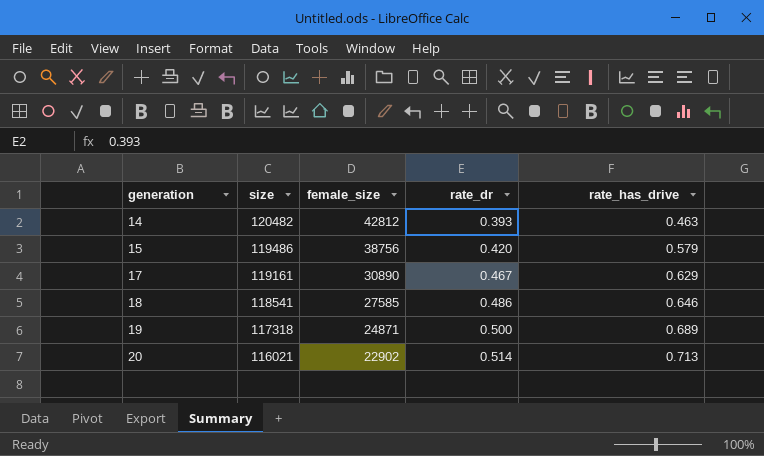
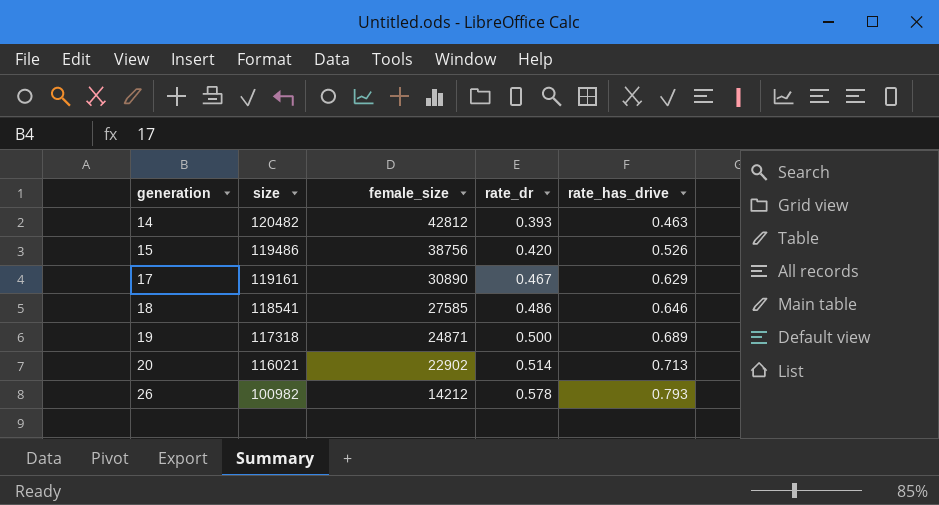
15 | rate_has_drive: 0.579 -> 0.526
row 26: none -> 100982 | 14212 | 0.578 | 0.793

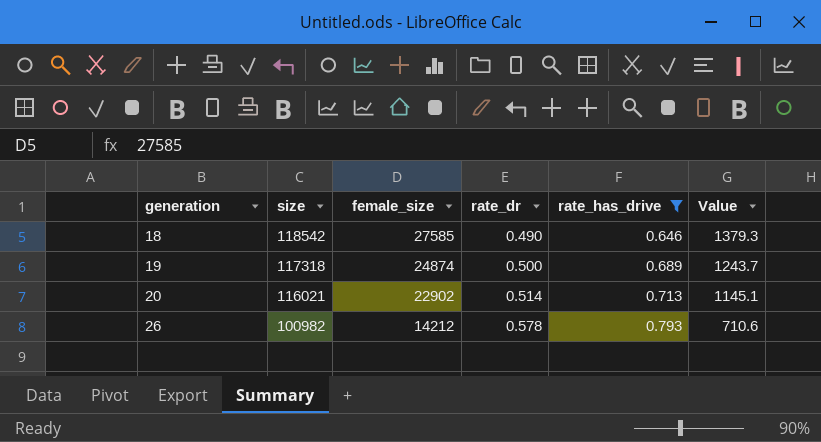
filter: none -> rate_has_drive >= 0.646
column Value | formula: none -> [female_size] * 0.05
18 | size: 118541 -> 118542
18 | rate_dr: 0.486 -> 0.490
19 | female_size: 24871 -> 24874

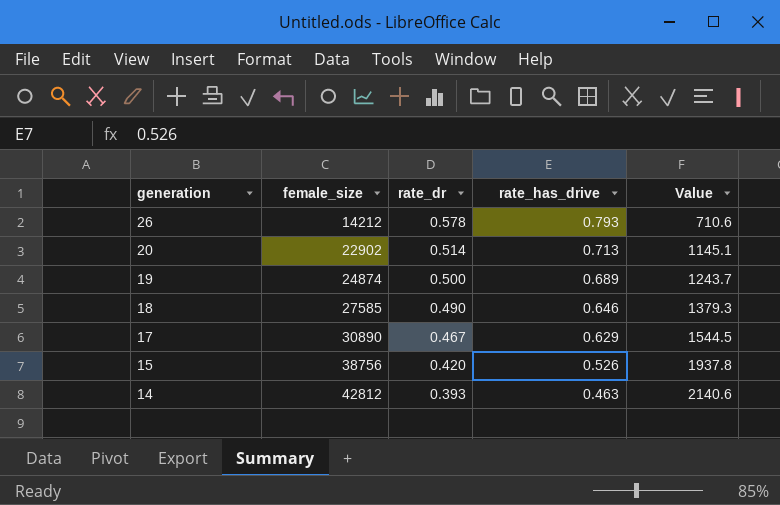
filter: rate_has_drive >= 0.646 -> none
row order: generation ascending -> generation descending
column size | position: 2 -> none

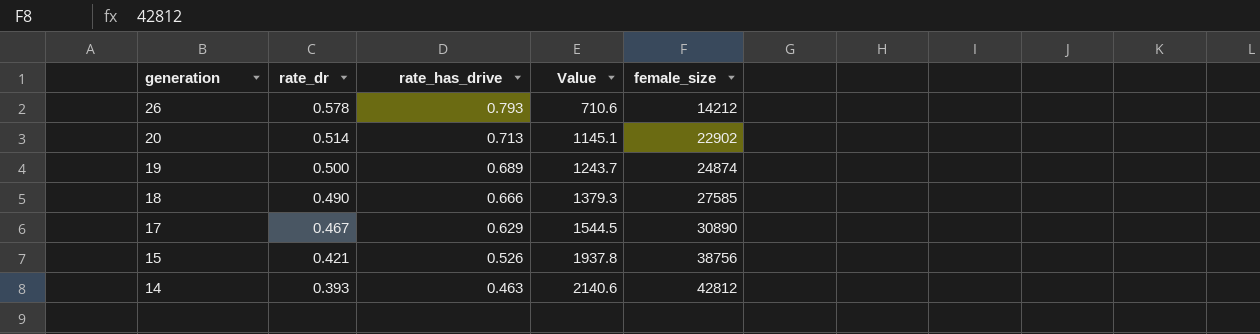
column female_size | position: 2 -> 5
18 | rate_has_drive: 0.646 -> 0.666
15 | rate_dr: 0.420 -> 0.421

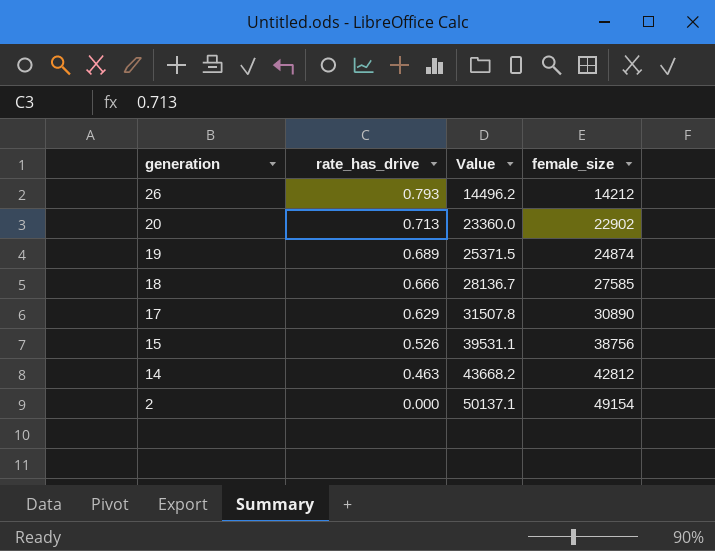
column rate_dr | position: 2 -> none
column Value | formula: [female_size] * 0.05 -> [female_size] * 1.02
row 2: none -> 0.000 | 50137.1 | 49154

